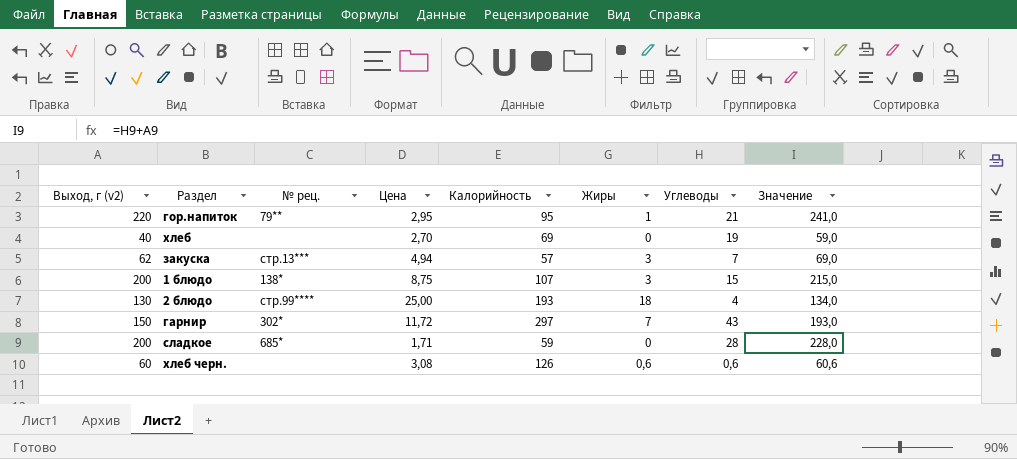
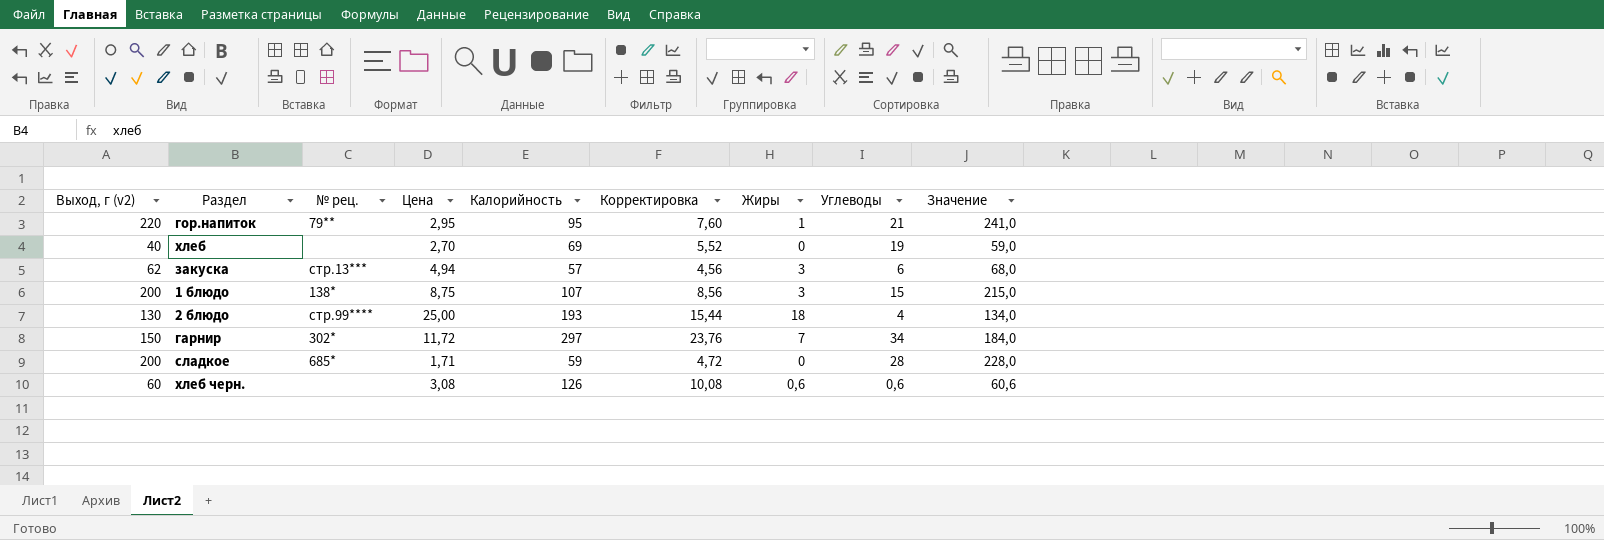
column Корректировка | formula: none -> [Калорийность] * 0,08
закуска | Углеводы: 7 -> 6
закуска | Значение: 69,0 -> 68,0
гарнир | Углеводы: 43 -> 34
гарнир | Значение: 193,0 -> 184,0

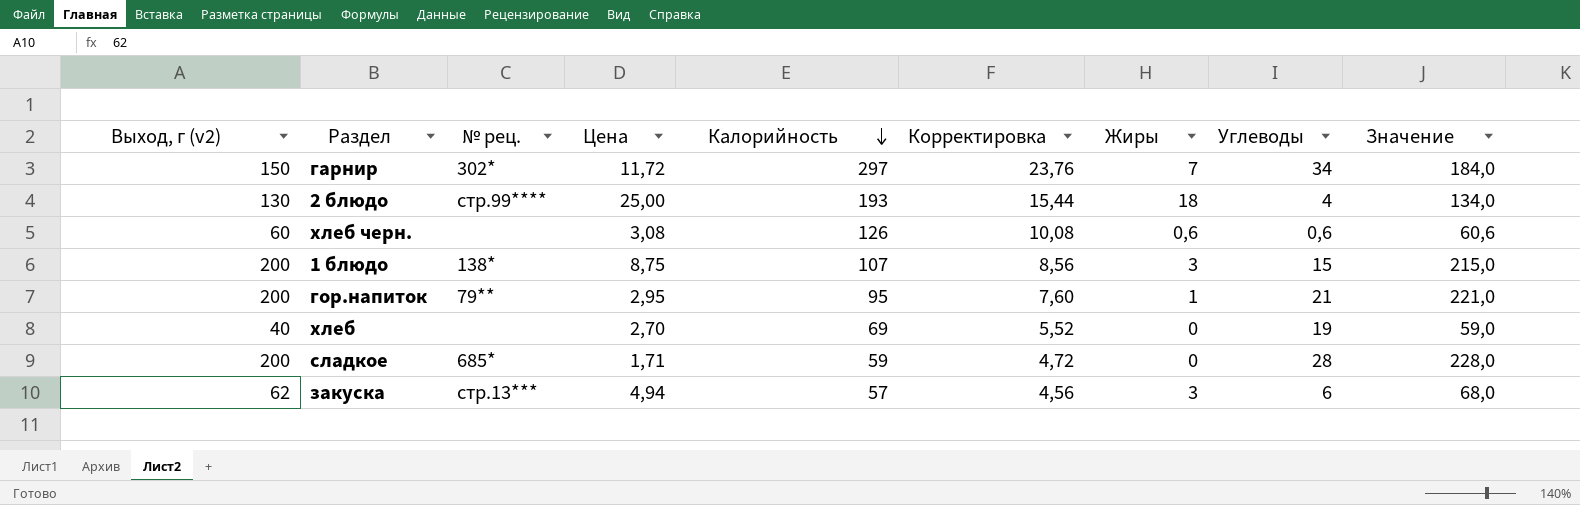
row order: none -> Калорийность descending
гор.напиток | Выход, г (v2): 220 -> 200
гор.напиток | Значение: 241,0 -> 221,0

